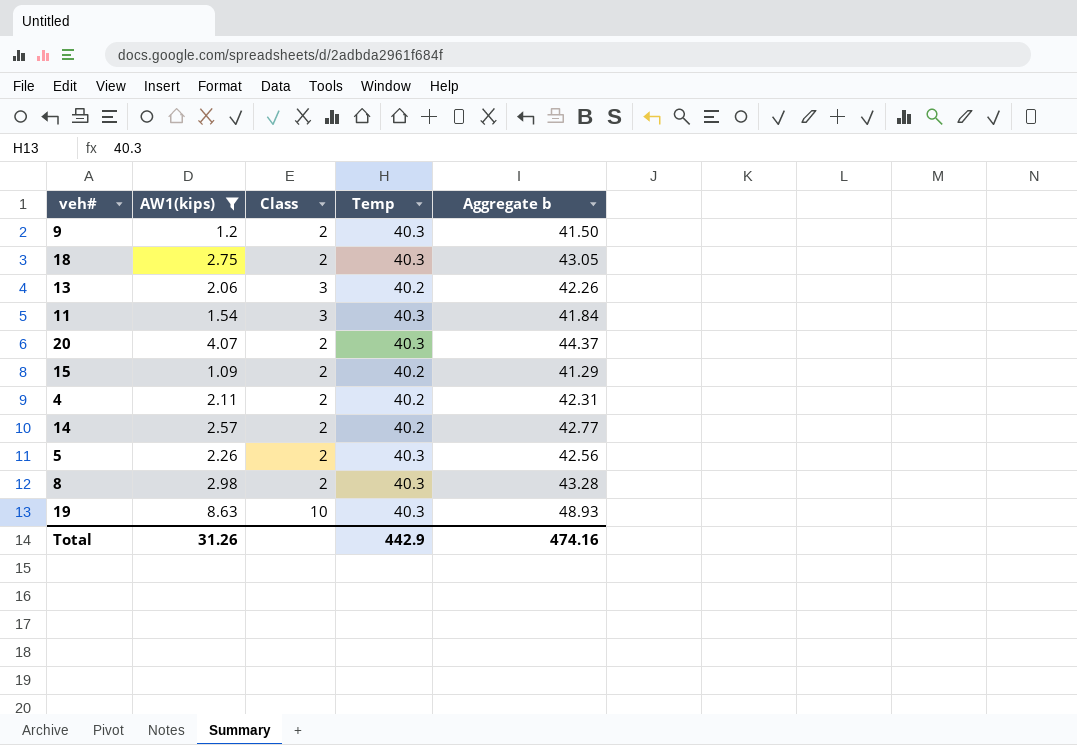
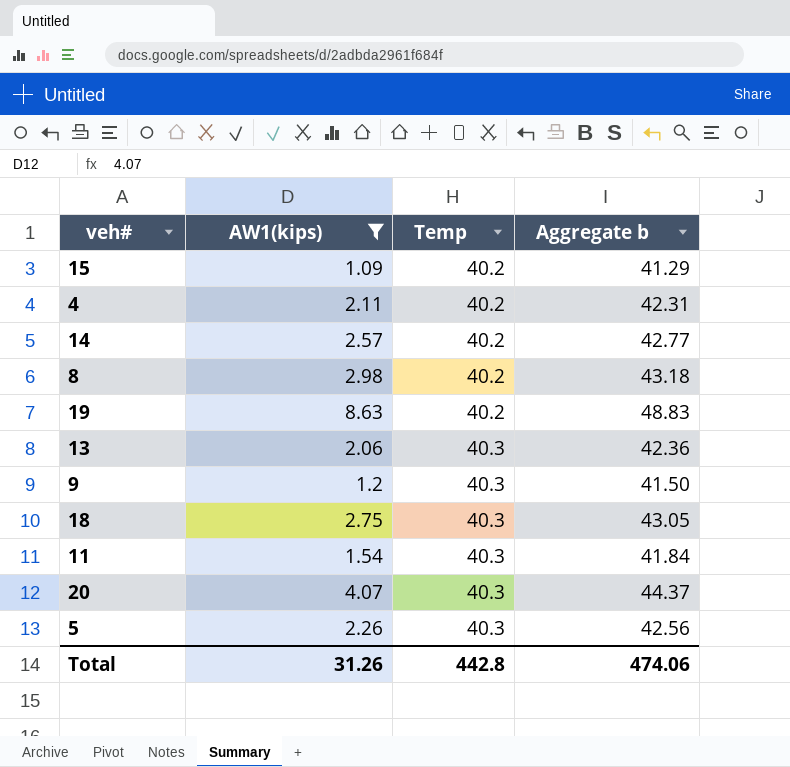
row order: none -> Temp ascending
column Class | position: 3 -> none
8 | Temp: 40.3 -> 40.2
8 | Aggregate b: 43.28 -> 43.18
19 | Temp: 40.3 -> 40.2
19 | Aggregate b: 48.93 -> 48.83
13 | Temp: 40.2 -> 40.3
13 | Aggregate b: 42.26 -> 42.36
Total | Temp: 442.9 -> 442.8
Total | Aggregate b: 474.16 -> 474.06

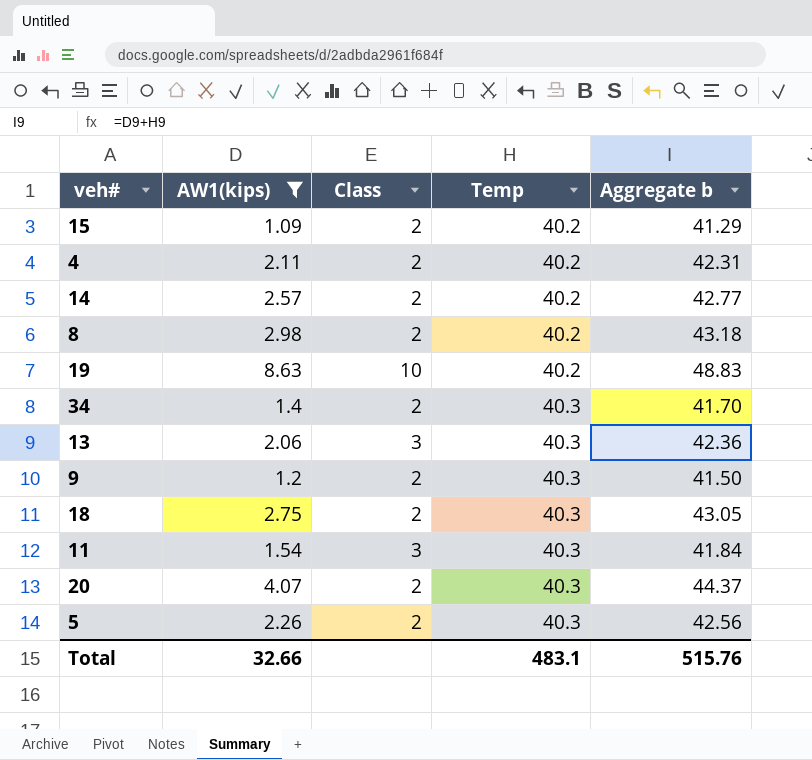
column Class | position: none -> 3
row 34: none -> 1.4 | 2 | 40.3 | 41.70
Total | AW1(kips): 31.26 -> 32.66
Total | Temp: 442.8 -> 483.1
Total | Aggregate b: 474.06 -> 515.76

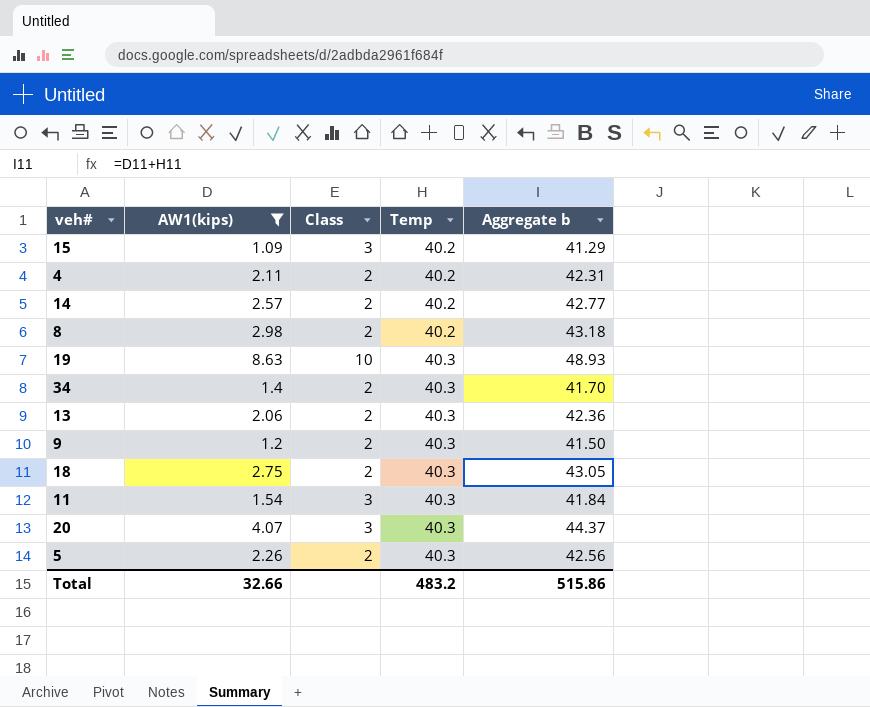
15 | Class: 2 -> 3
19 | Temp: 40.2 -> 40.3
19 | Aggregate b: 48.83 -> 48.93
13 | Class: 3 -> 2
20 | Class: 2 -> 3
Total | Temp: 483.1 -> 483.2
Total | Aggregate b: 515.76 -> 515.86

